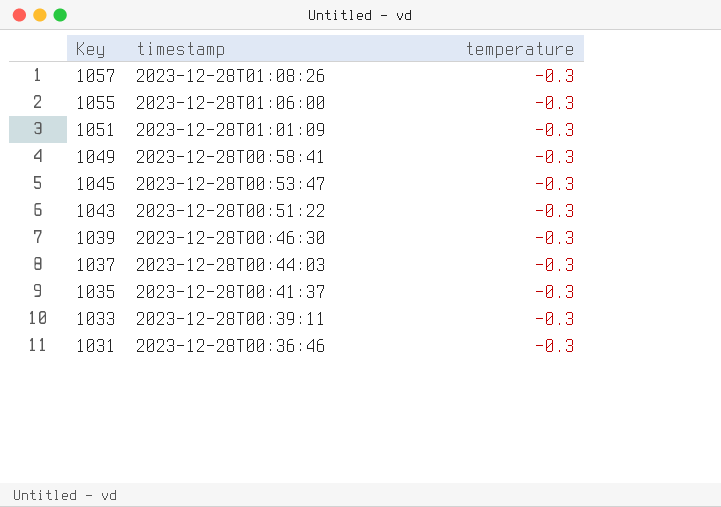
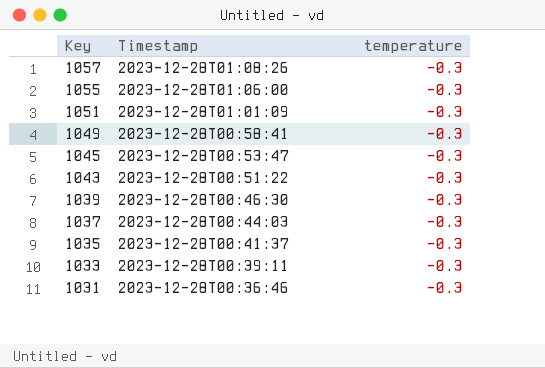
column name: timestamp -> Timestamp

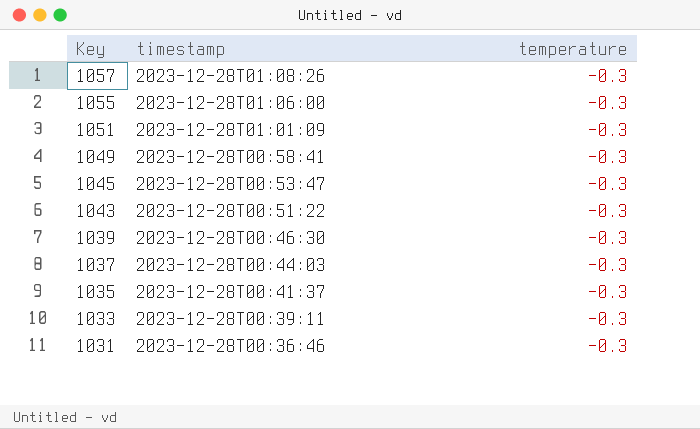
column name: Timestamp -> timestamp

